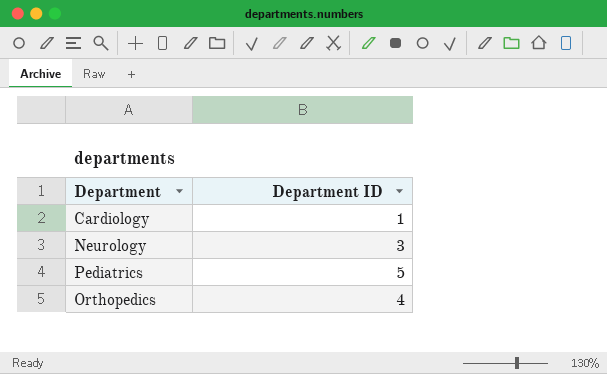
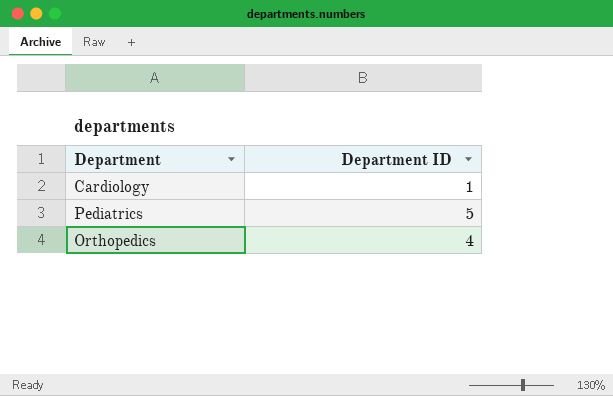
row Neurology: 3 -> none

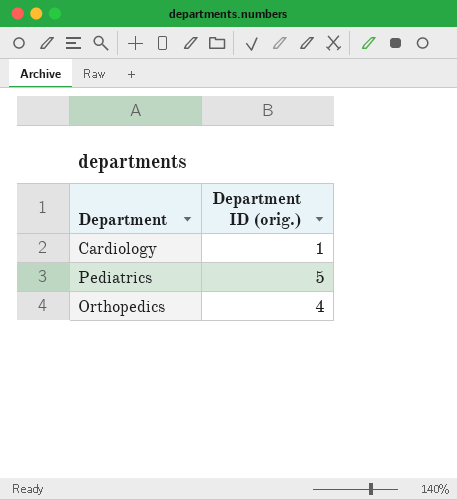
column name: Department ID -> Department ID (orig.)

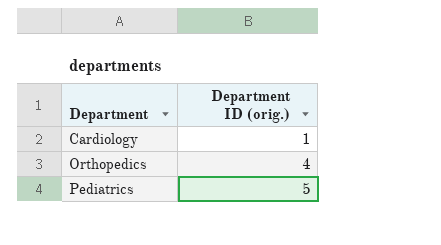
row order: none -> Department ascending

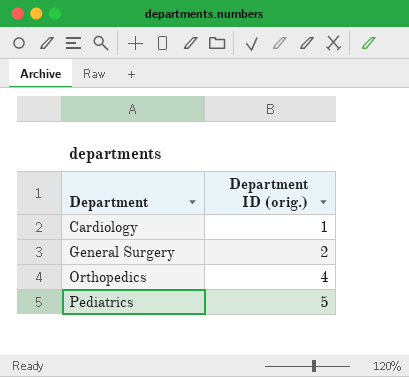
row General Surgery: none -> 2

